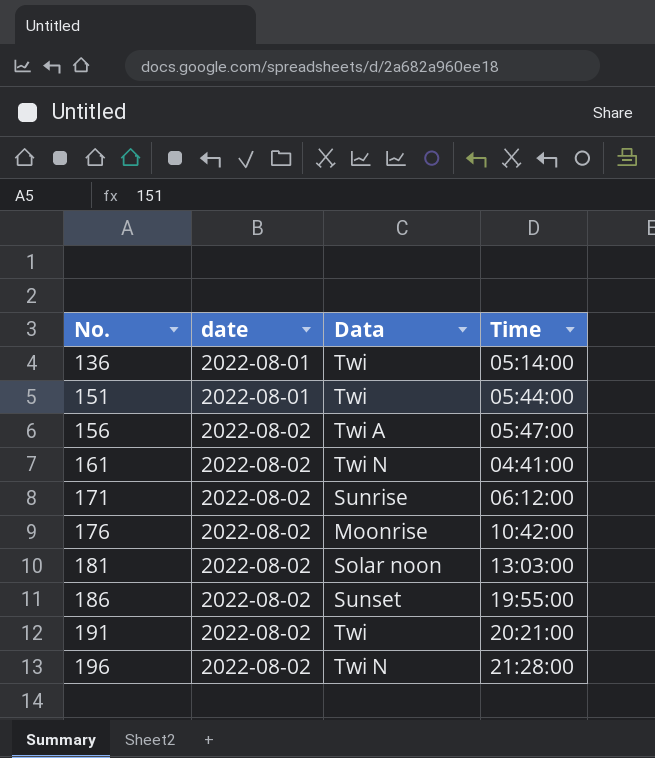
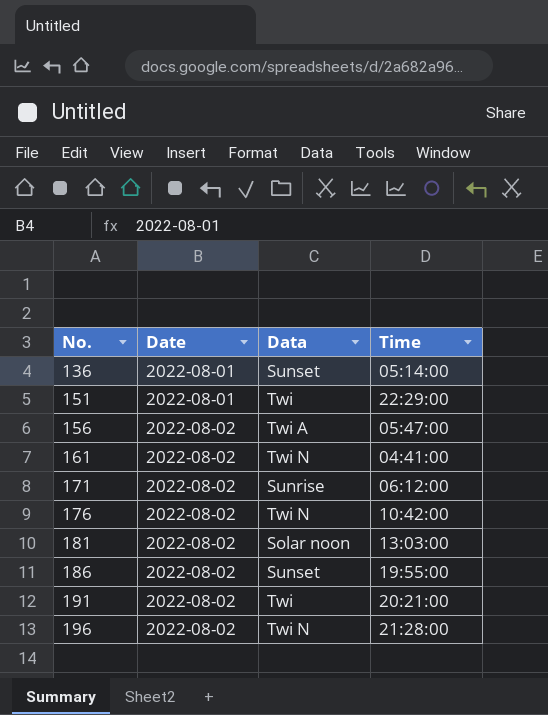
column name: date -> Date
136 | Data: Twi -> Sunset
151 | Time: 05:44:00 -> 22:29:00
176 | Data: Moonrise -> Twi N

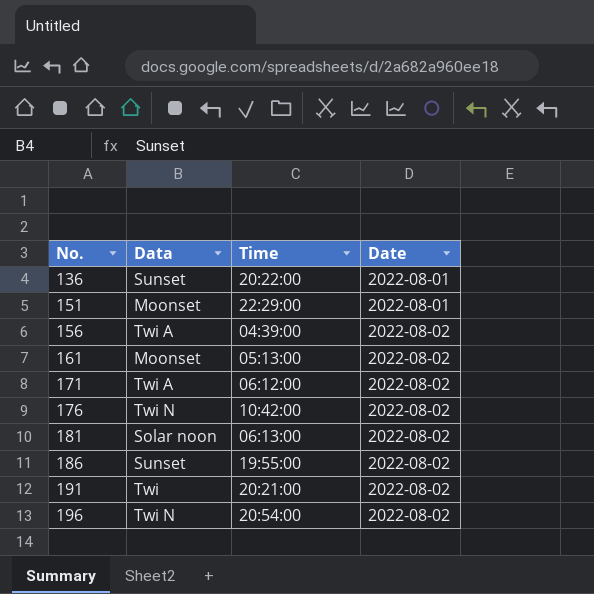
column Date | position: 2 -> 4
136 | Time: 05:14:00 -> 20:22:00
151 | Data: Twi -> Moonset
156 | Time: 05:47:00 -> 04:39:00
161 | Data: Twi N -> Moonset
161 | Time: 04:41:00 -> 05:13:00
171 | Data: Sunrise -> Twi A
181 | Time: 13:03:00 -> 06:13:00
196 | Time: 21:28:00 -> 20:54:00

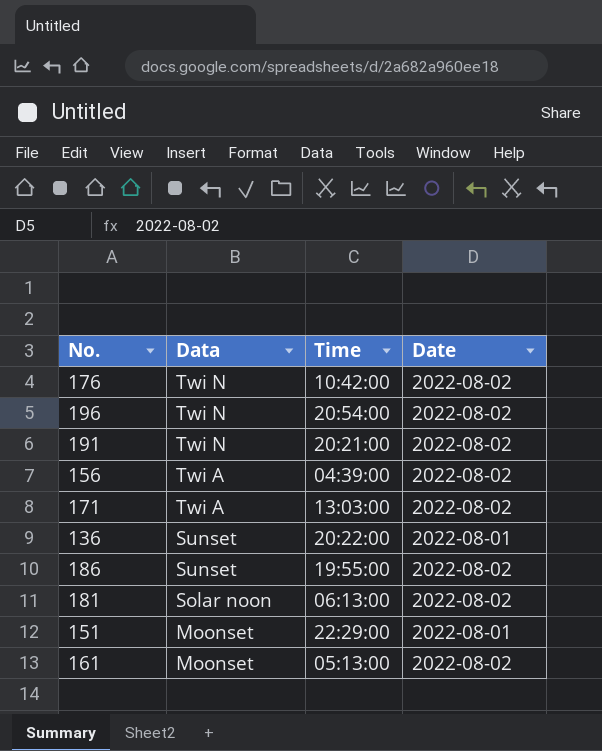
row order: No. ascending -> Data descending
191 | Data: Twi -> Twi N
171 | Time: 06:12:00 -> 13:03:00

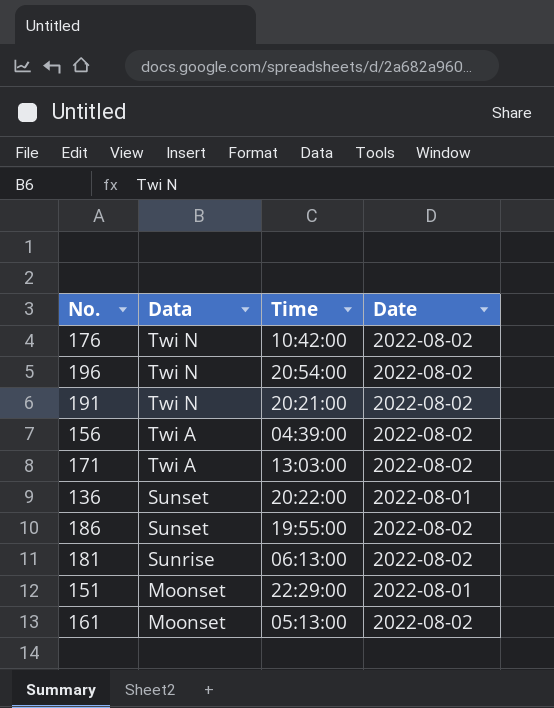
181 | Data: Solar noon -> Sunrise

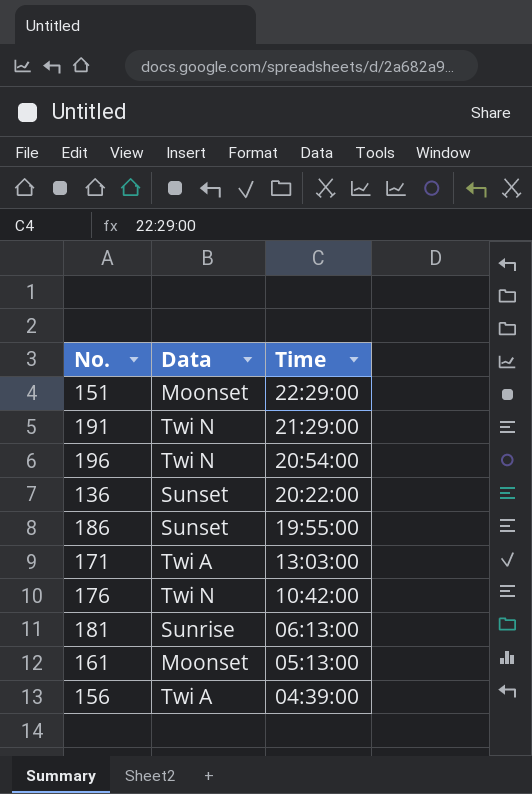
row order: Data descending -> Time descending
column Date | position: 4 -> none
191 | Time: 20:21:00 -> 21:29:00

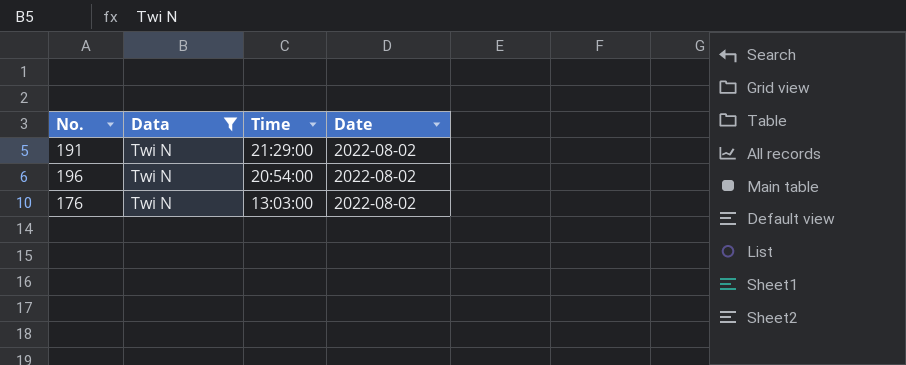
filter: none -> Data = Twi N
column Date | position: none -> 4
176 | Time: 10:42:00 -> 13:03:00

